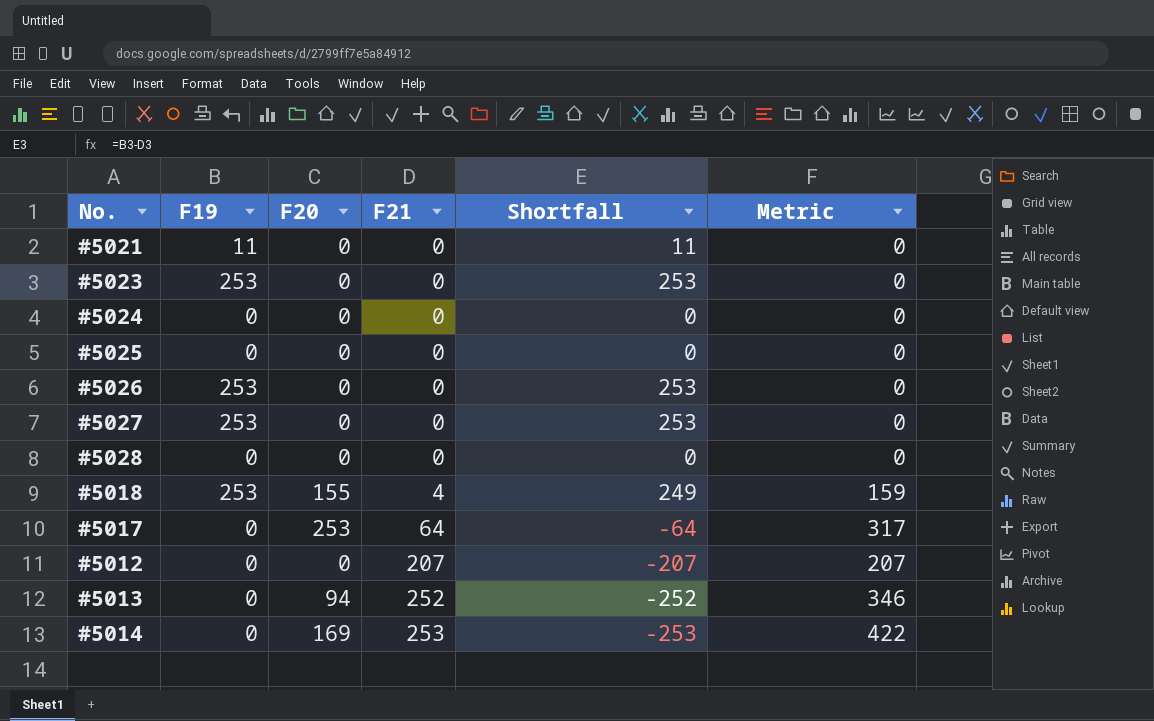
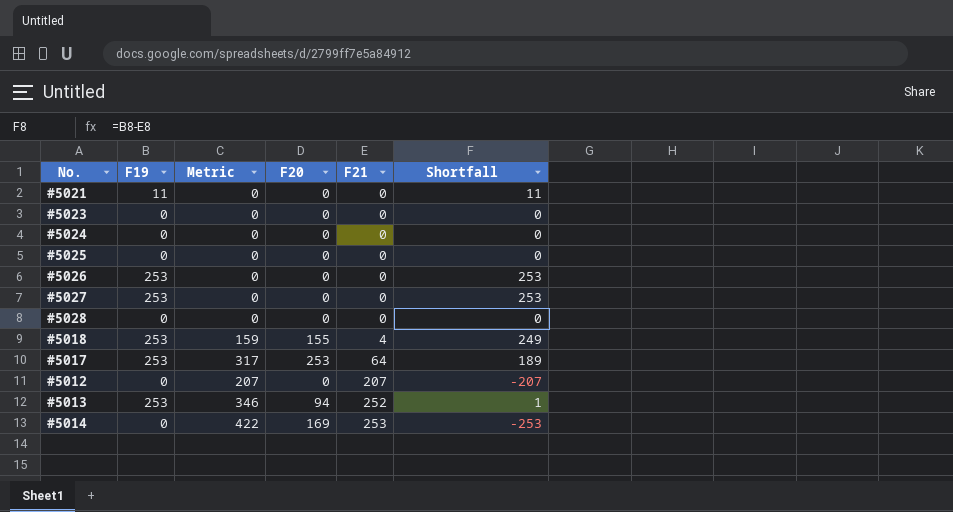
column Metric | position: 6 -> 3
#5023 | F19: 253 -> 0
#5023 | Shortfall: 253 -> 0
#5017 | F19: 0 -> 253
#5017 | Shortfall: -64 -> 189
#5013 | F19: 0 -> 253
#5013 | Shortfall: -252 -> 1

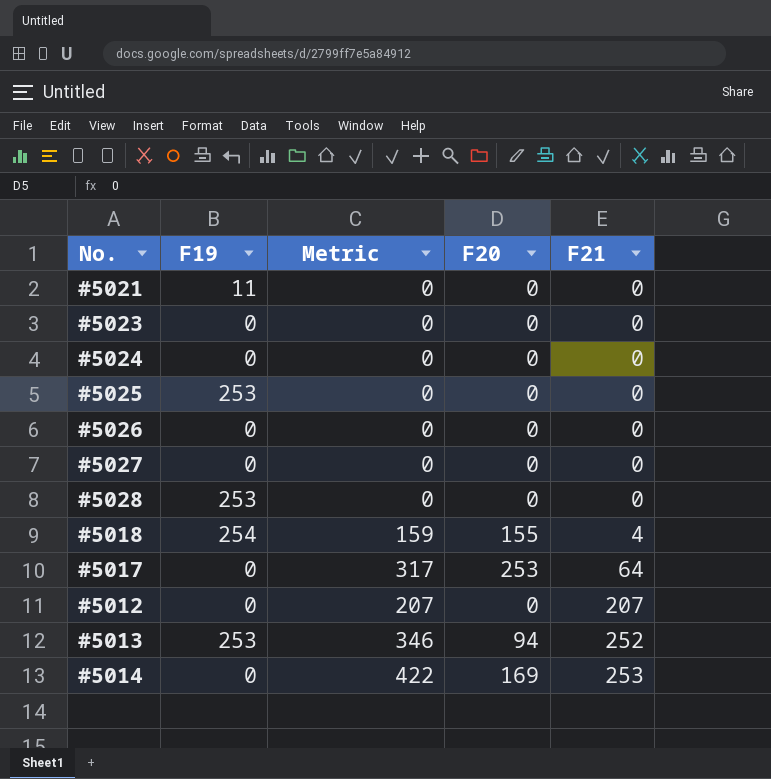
column Shortfall | formula: [F19] - [F21] -> none
#5025 | F19: 0 -> 253
#5026 | F19: 253 -> 0
#5027 | F19: 253 -> 0
#5028 | F19: 0 -> 253
#5018 | F19: 253 -> 254
#5017 | F19: 253 -> 0

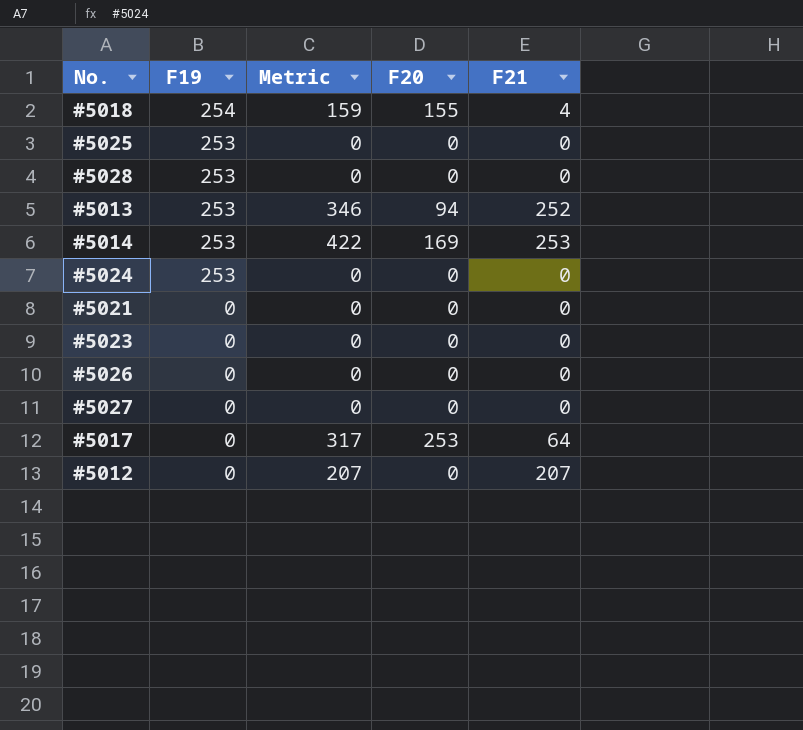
row order: F21 ascending -> F19 descending
#5014 | F19: 0 -> 253
#5024 | F19: 0 -> 253
#5021 | F19: 11 -> 0

